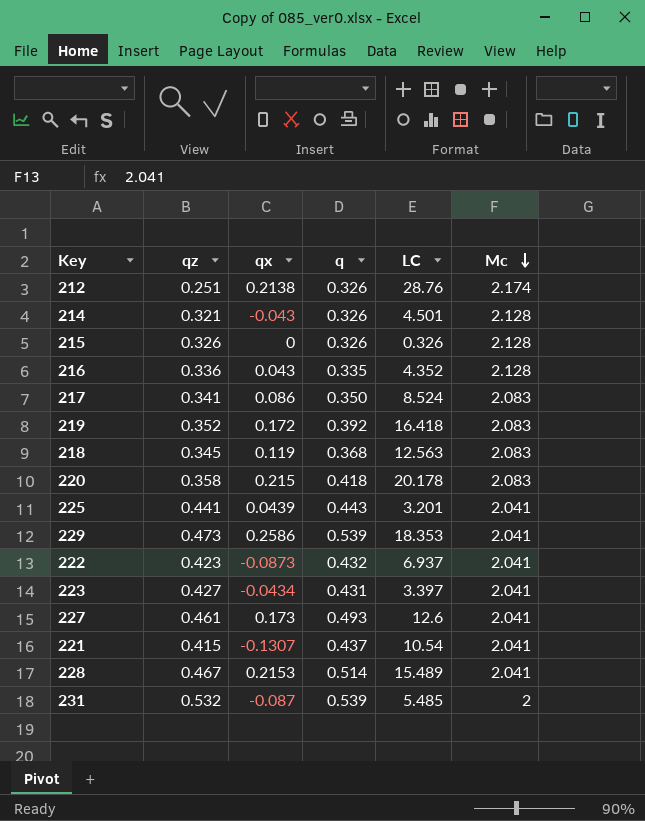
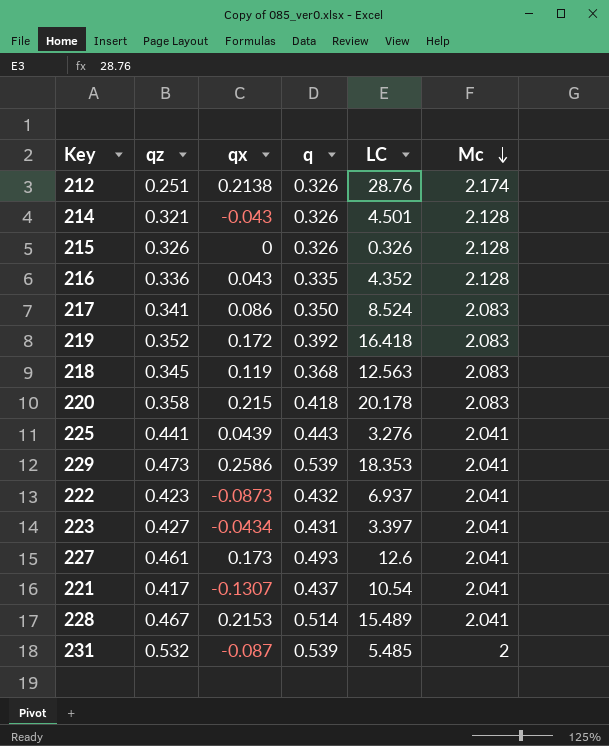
225 | LC: 3.201 -> 3.276
221 | qz: 0.415 -> 0.417

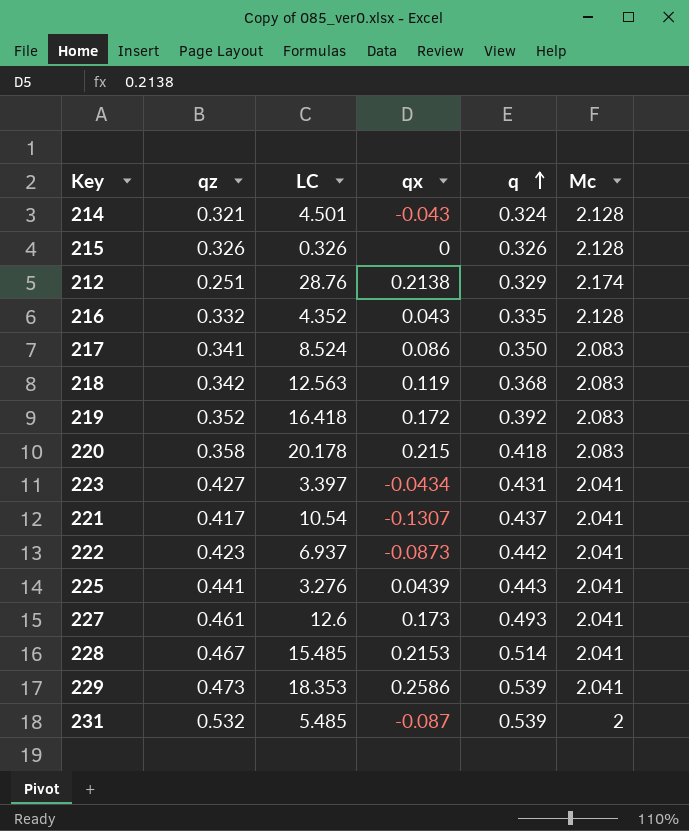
row order: Mc descending -> q ascending
column LC | position: 5 -> 3
214 | q: 0.326 -> 0.324
212 | q: 0.326 -> 0.329
216 | qz: 0.336 -> 0.332
218 | qz: 0.345 -> 0.342
222 | q: 0.432 -> 0.442
228 | LC: 15.489 -> 15.485

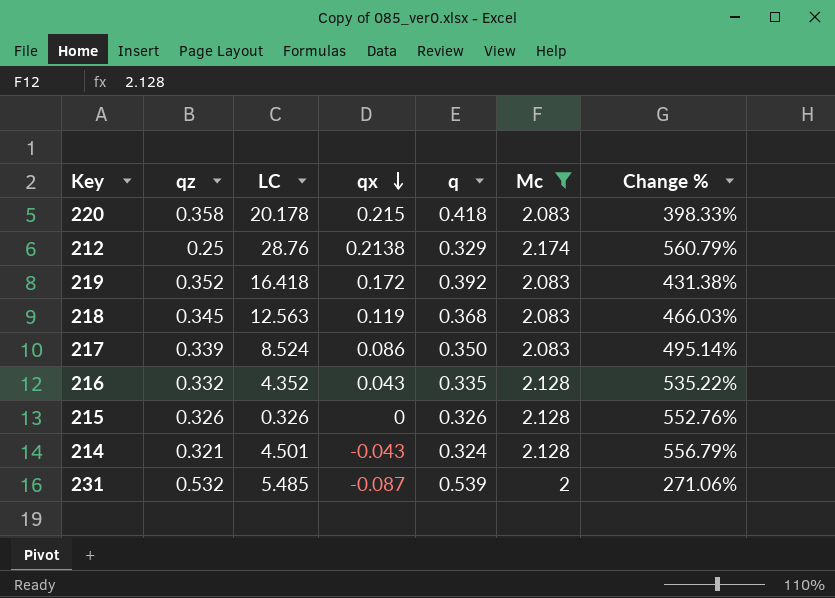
filter: none -> Mc != 2.041
row order: q ascending -> qx descending
column Change % | formula: none -> ([Mc] - [q]) / [q]
212 | qz: 0.251 -> 0.25
218 | qz: 0.342 -> 0.345
217 | qz: 0.341 -> 0.339

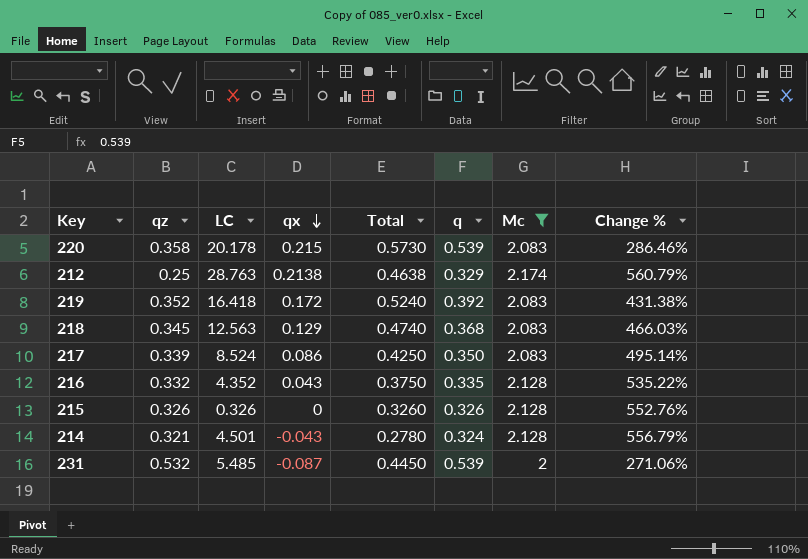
column Total | formula: none -> [qz] + [qx]
220 | q: 0.418 -> 0.539
220 | Change %: 398.33% -> 286.46%
212 | LC: 28.76 -> 28.763
218 | qx: 0.119 -> 0.129

